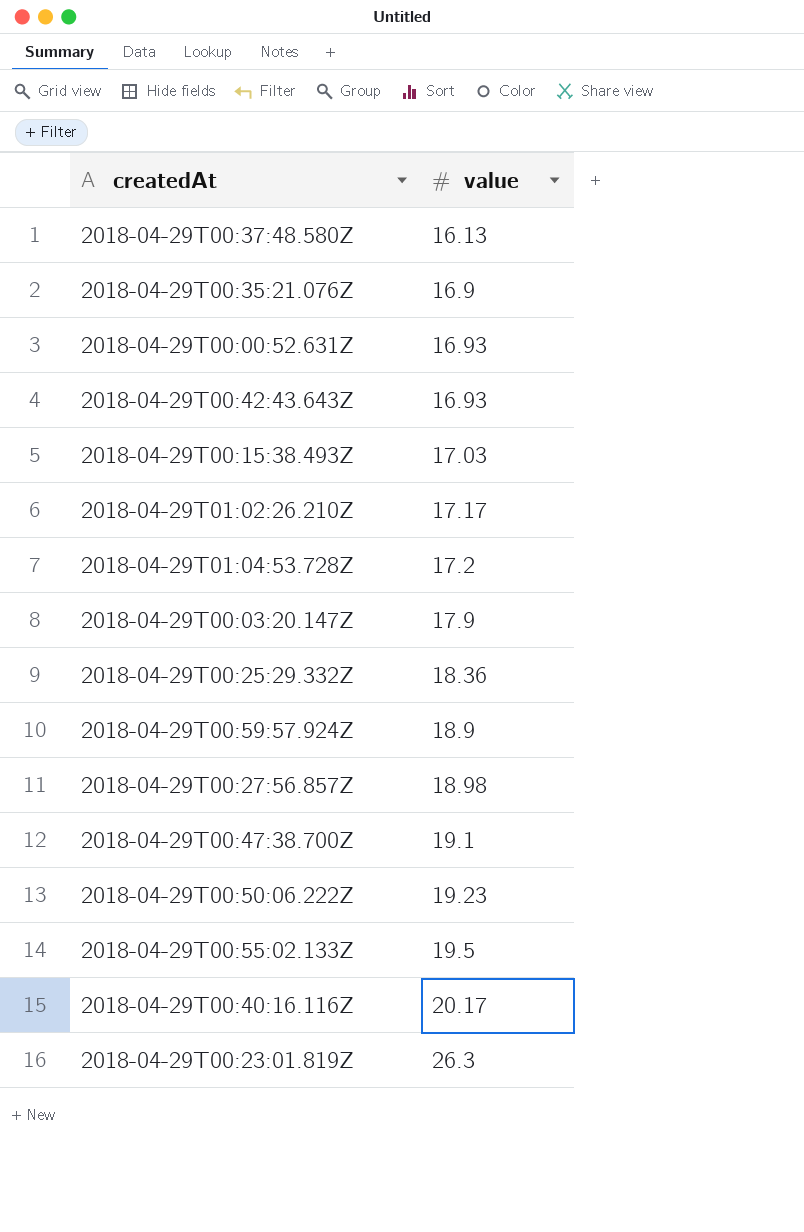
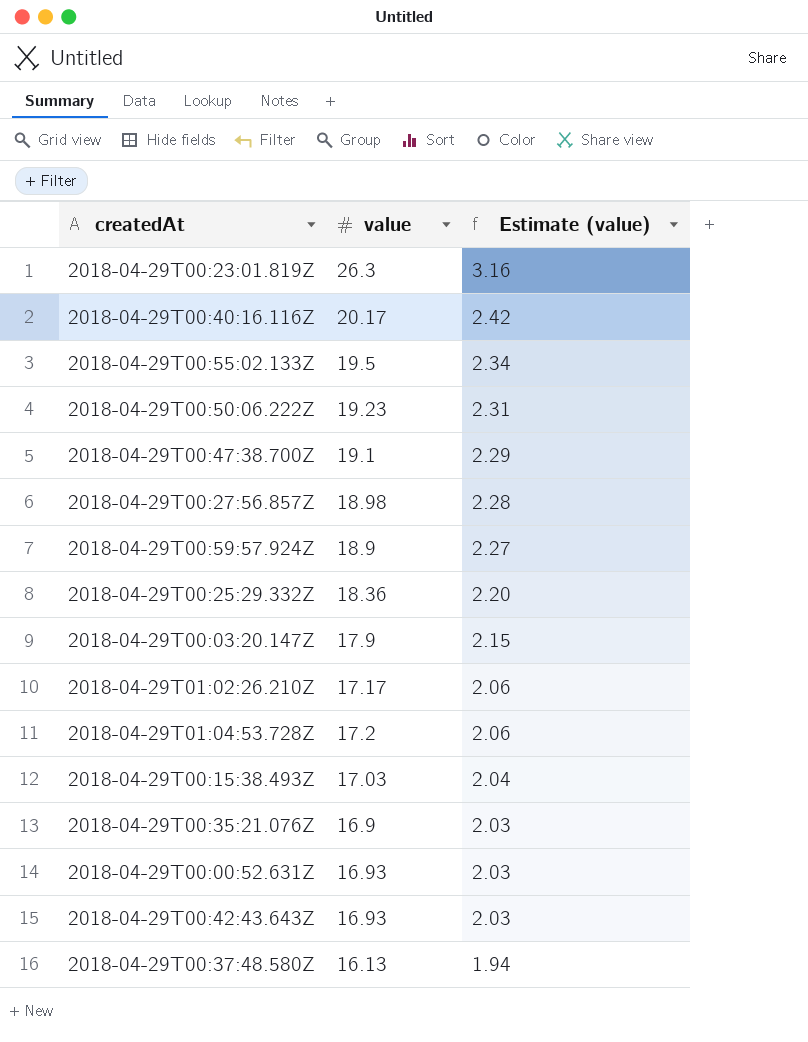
row order: value ascending -> Estimate (value) descending
column Estimate (value) | formula: none -> [value] * 0.12

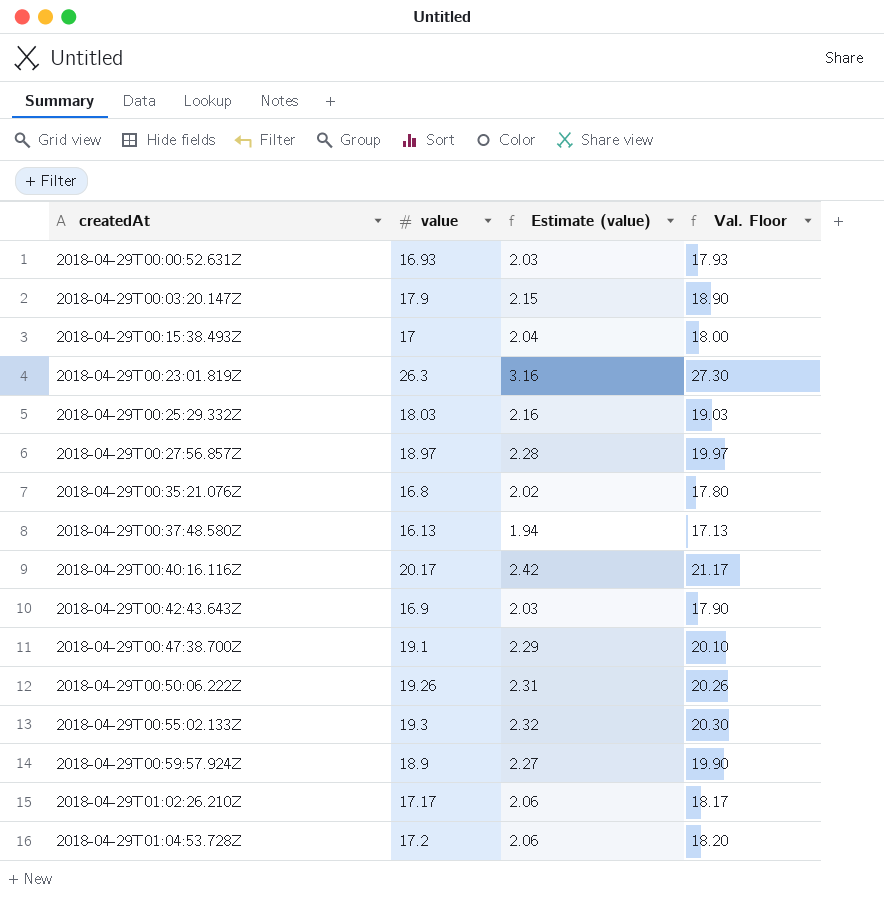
row order: Estimate (value) descending -> createdAt ascending
column Val. Floor | formula: none -> [value] + 1
2018-04-29T00:15:38.493Z | value: 17.03 -> 17
2018-04-29T00:25:29.332Z | value: 18.36 -> 18.03
2018-04-29T00:25:29.332Z | Estimate (value): 2.20 -> 2.16
2018-04-29T00:27:56.857Z | value: 18.98 -> 18.97
2018-04-29T00:35:21.076Z | value: 16.9 -> 16.8
2018-04-29T00:35:21.076Z | Estimate (value): 2.03 -> 2.02
2018-04-29T00:42:43.643Z | value: 16.93 -> 16.9
2018-04-29T00:50:06.222Z | value: 19.23 -> 19.26
2018-04-29T00:55:02.133Z | value: 19.5 -> 19.3
2018-04-29T00:55:02.133Z | Estimate (value): 2.34 -> 2.32

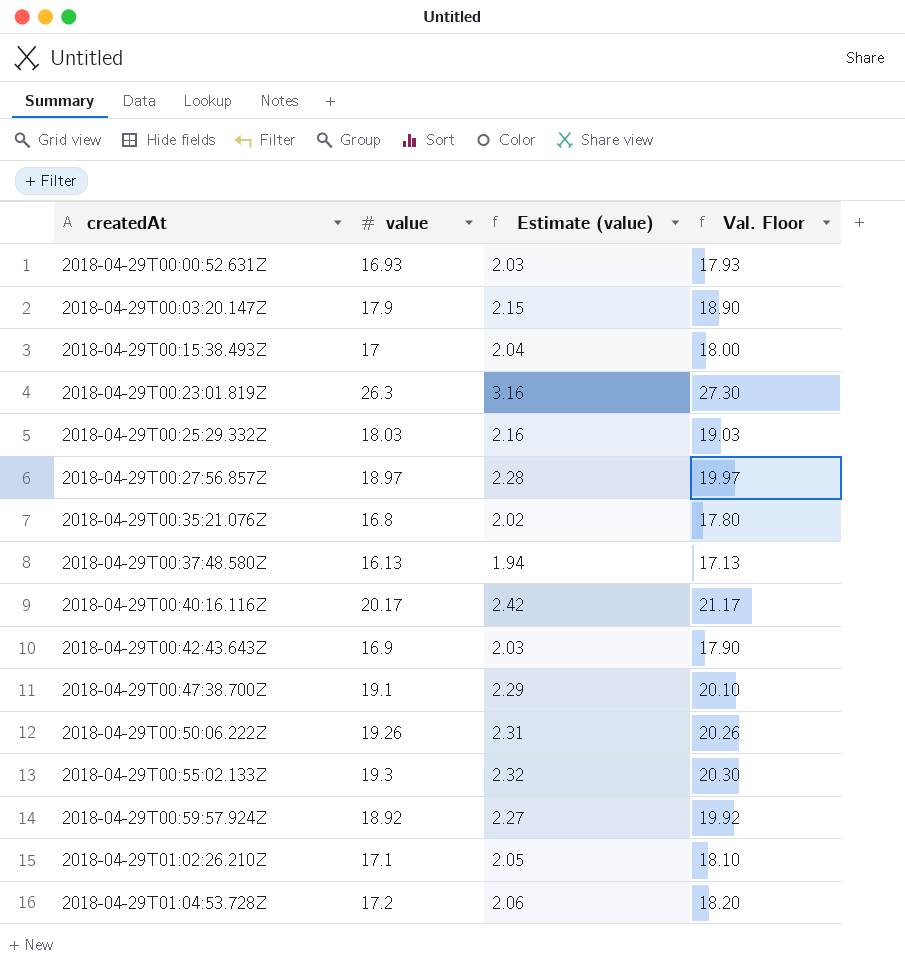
2018-04-29T00:59:57.924Z | value: 18.9 -> 18.92
2018-04-29T00:59:57.924Z | Val. Floor: 19.90 -> 19.92
2018-04-29T01:02:26.210Z | value: 17.17 -> 17.1
2018-04-29T01:02:26.210Z | Estimate (value): 2.06 -> 2.05
2018-04-29T01:02:26.210Z | Val. Floor: 18.17 -> 18.10

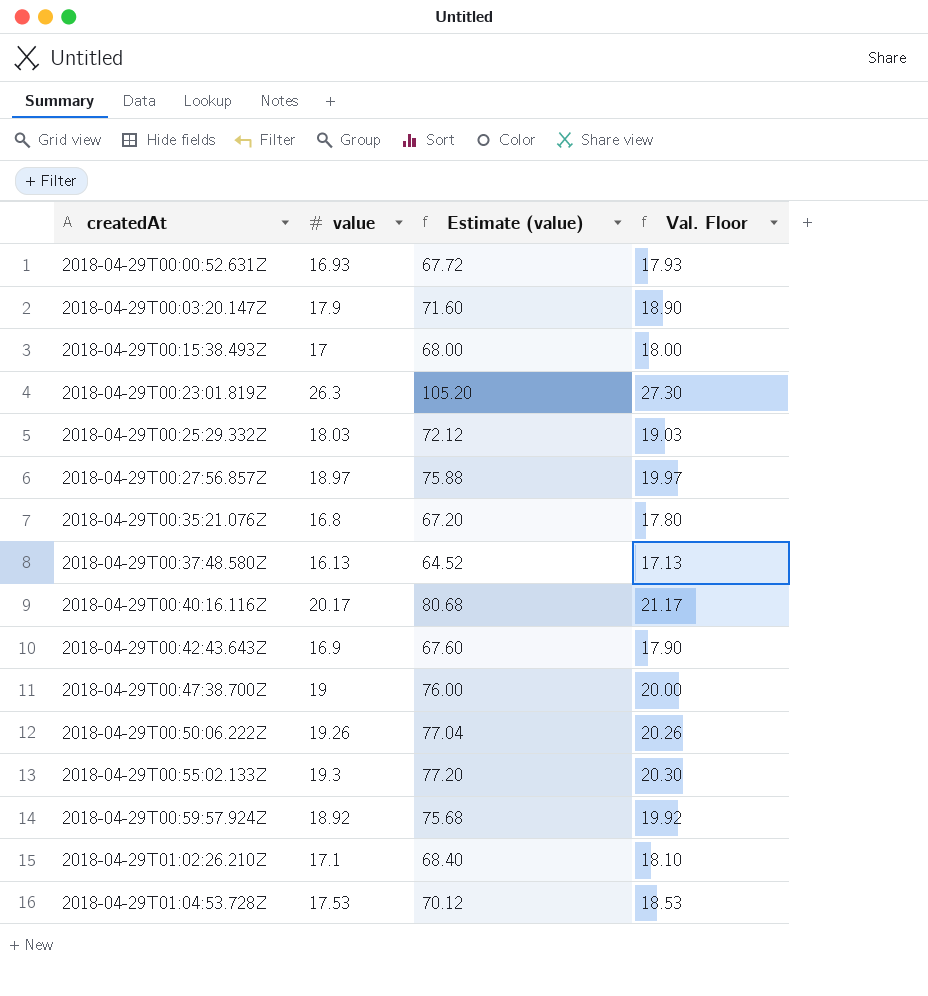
column Estimate (value) | formula: [value] * 0.12 -> [value] * 4
2018-04-29T00:47:38.700Z | value: 19.1 -> 19
2018-04-29T00:47:38.700Z | Val. Floor: 20.10 -> 20.00
2018-04-29T01:04:53.728Z | value: 17.2 -> 17.53
2018-04-29T01:04:53.728Z | Val. Floor: 18.20 -> 18.53

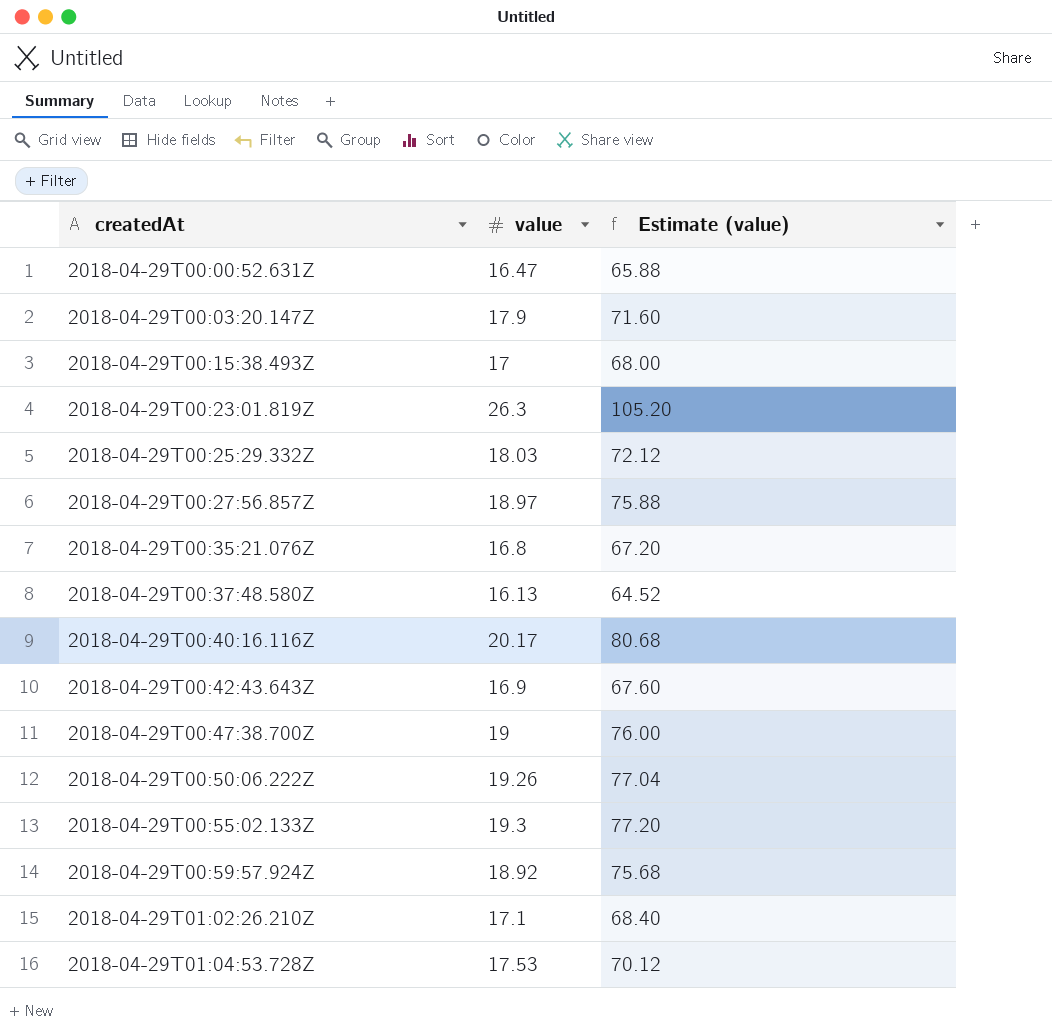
column Val. Floor | formula: [value] + 1 -> none
2018-04-29T00:00:52.631Z | value: 16.93 -> 16.47
2018-04-29T00:00:52.631Z | Estimate (value): 67.72 -> 65.88

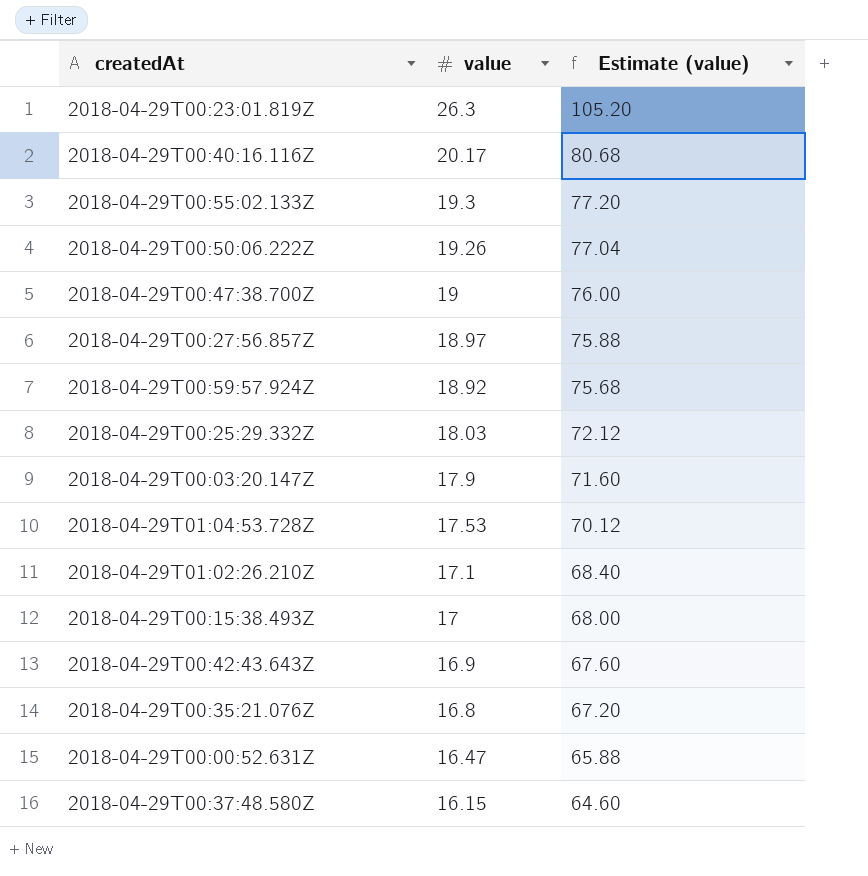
row order: createdAt ascending -> value descending
2018-04-29T00:37:48.580Z | value: 16.13 -> 16.15
2018-04-29T00:37:48.580Z | Estimate (value): 64.52 -> 64.60

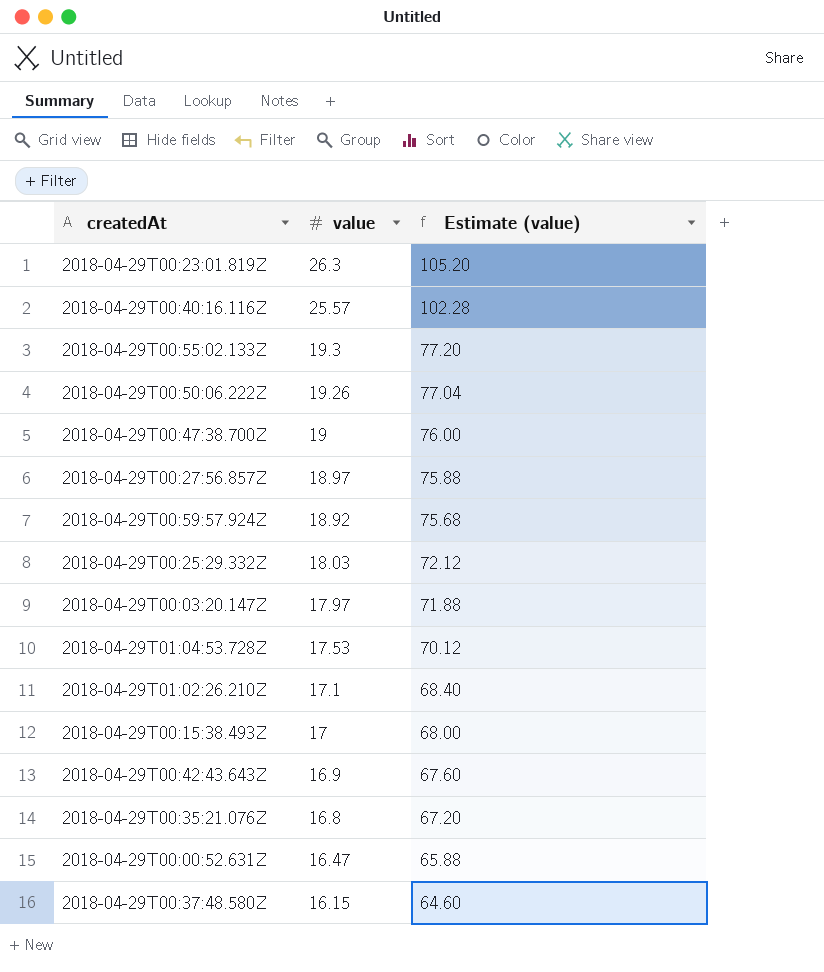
2018-04-29T00:40:16.116Z | value: 20.17 -> 25.57
2018-04-29T00:40:16.116Z | Estimate (value): 80.68 -> 102.28
2018-04-29T00:03:20.147Z | value: 17.9 -> 17.97
2018-04-29T00:03:20.147Z | Estimate (value): 71.60 -> 71.88

